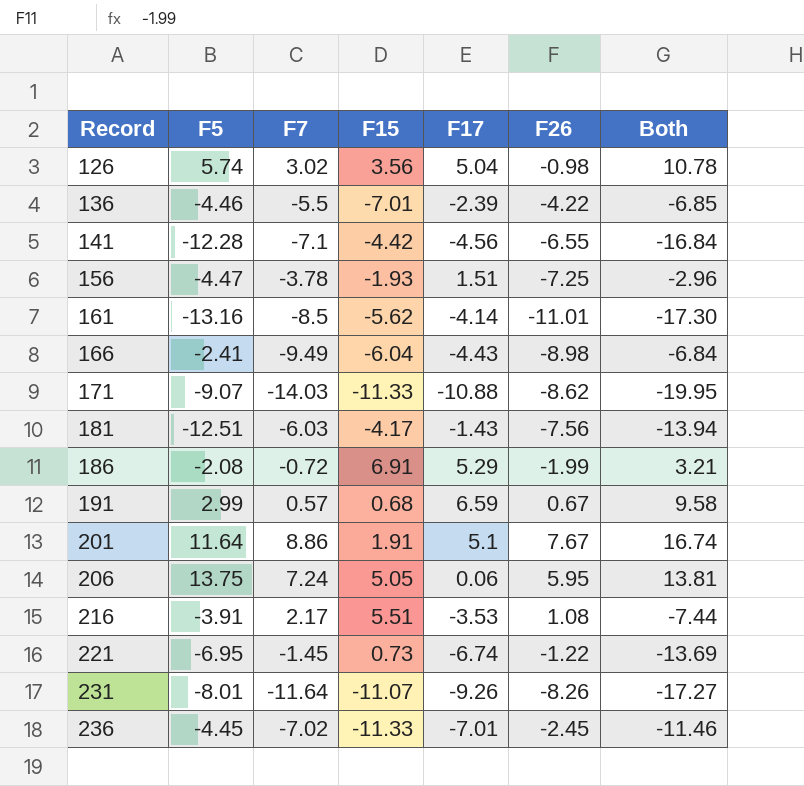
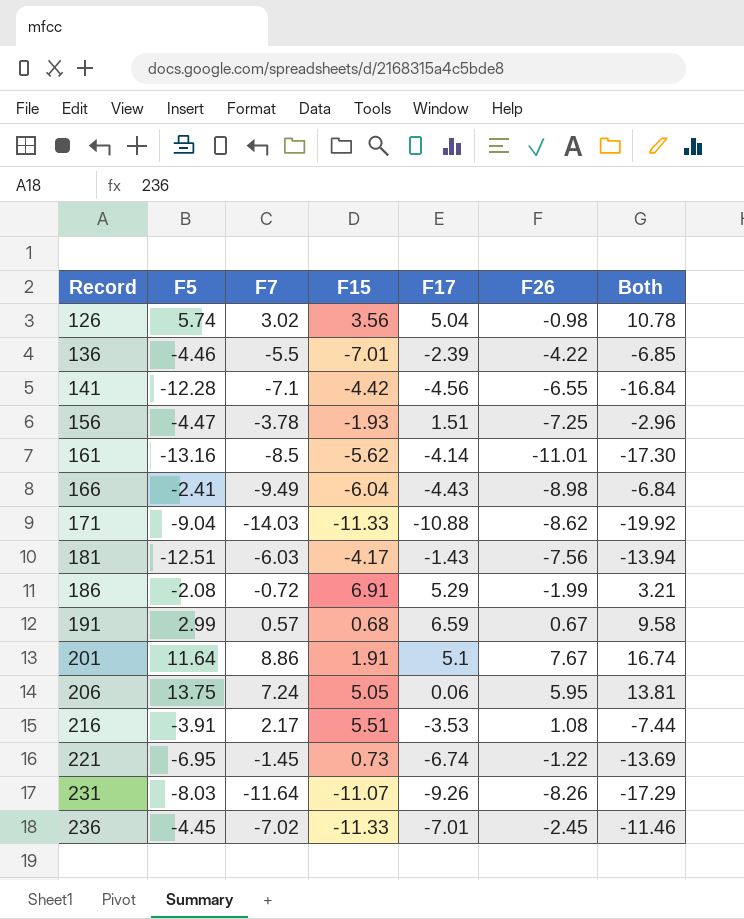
171 | F5: -9.07 -> -9.04
171 | Both: -19.95 -> -19.92
231 | F5: -8.01 -> -8.03
231 | Both: -17.27 -> -17.29

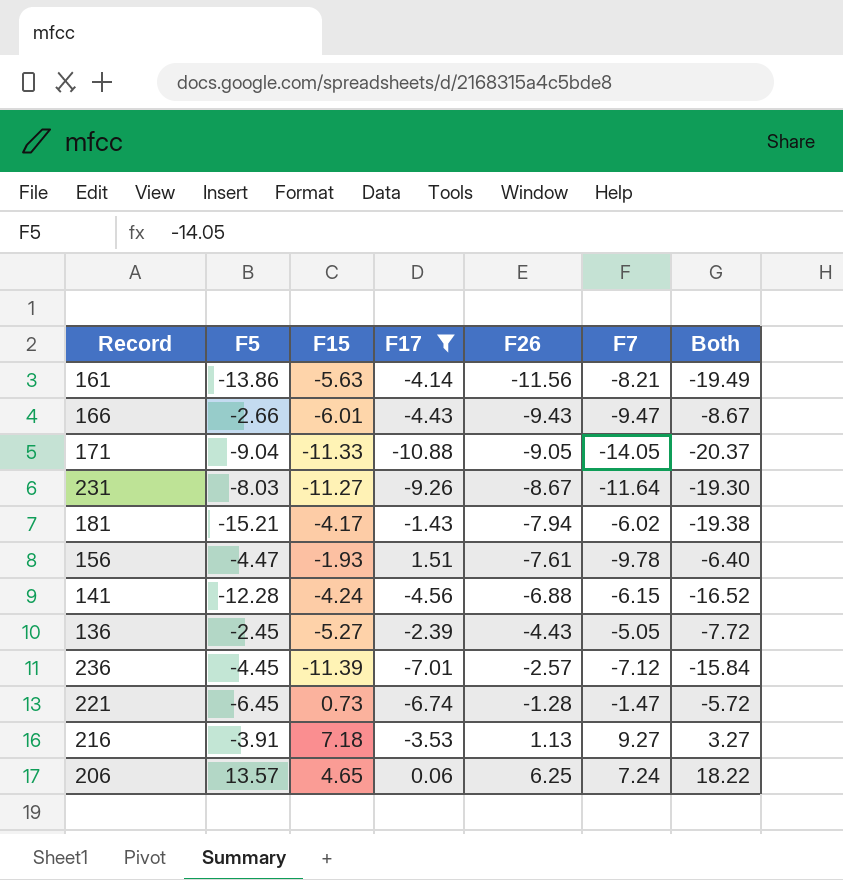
filter: none -> F17 <= 1.51
row order: Record ascending -> F26 ascending
column F7 | position: 3 -> 6
column Both | formula: [F5] + [F17] -> [F5] + [F15]
161 | F5: -13.16 -> -13.86
161 | F15: -5.62 -> -5.63
161 | F26: -11.01 -> -11.56
161 | F7: -8.5 -> -8.21
166 | F5: -2.41 -> -2.66
166 | F15: -6.04 -> -6.01
166 | F26: -8.98 -> -9.43
166 | F7: -9.49 -> -9.47
171 | F26: -8.62 -> -9.05
171 | F7: -14.03 -> -14.05
231 | F15: -11.07 -> -11.27
231 | F26: -8.26 -> -8.67
181 | F5: -12.51 -> -15.21
181 | F26: -7.56 -> -7.94
181 | F7: -6.03 -> -6.02
156 | F26: -7.25 -> -7.61
156 | F7: -3.78 -> -9.78
141 | F15: -4.42 -> -4.24
141 | F26: -6.55 -> -6.88
141 | F7: -7.1 -> -6.15
136 | F5: -4.46 -> -2.45
136 | F15: -7.01 -> -5.27
136 | F26: -4.22 -> -4.43
136 | F7: -5.5 -> -5.05
236 | F15: -11.33 -> -11.39
236 | F26: -2.45 -> -2.57
236 | F7: -7.02 -> -7.12
221 | F5: -6.95 -> -6.45
221 | F26: -1.22 -> -1.28
221 | F7: -1.45 -> -1.47
216 | F15: 5.51 -> 7.18
216 | F26: 1.08 -> 1.13
216 | F7: 2.17 -> 9.27
206 | F5: 13.75 -> 13.57
206 | F15: 5.05 -> 4.65
206 | F26: 5.95 -> 6.25

